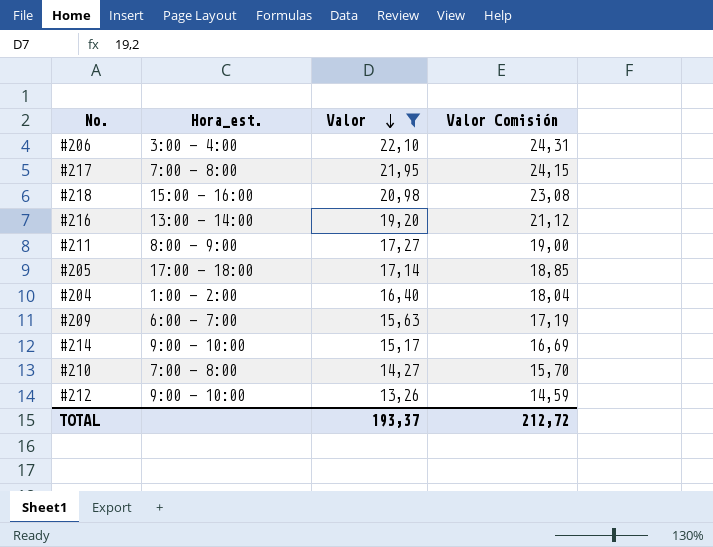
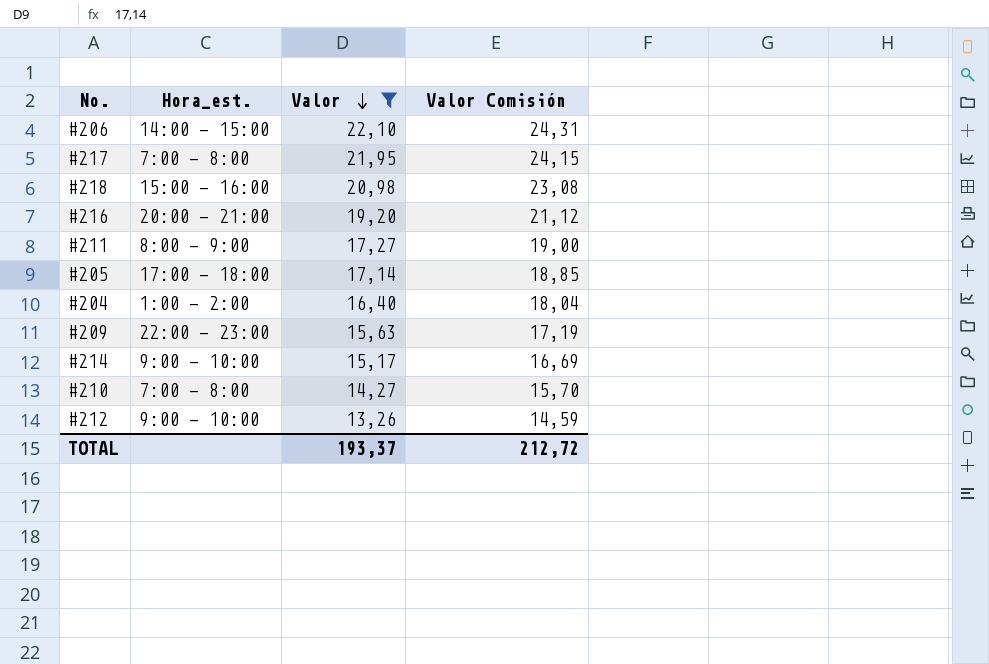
#206 | Hora_est.: 3:00 - 4:00 -> 14:00 - 15:00
#216 | Hora_est.: 13:00 - 14:00 -> 20:00 - 21:00
#209 | Hora_est.: 6:00 - 7:00 -> 22:00 - 23:00

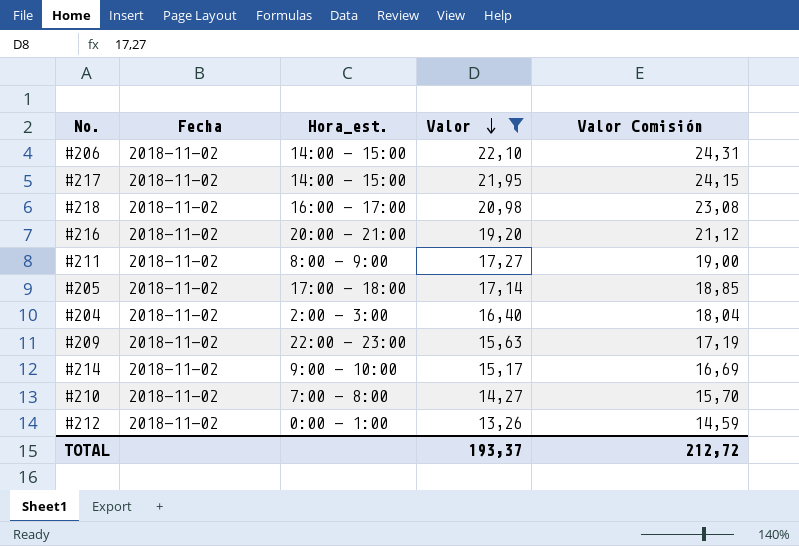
column Fecha | position: none -> 2
#217 | Hora_est.: 7:00 - 8:00 -> 14:00 - 15:00
#218 | Hora_est.: 15:00 - 16:00 -> 16:00 - 17:00
#204 | Hora_est.: 1:00 - 2:00 -> 2:00 - 3:00
#212 | Hora_est.: 9:00 - 10:00 -> 0:00 - 1:00

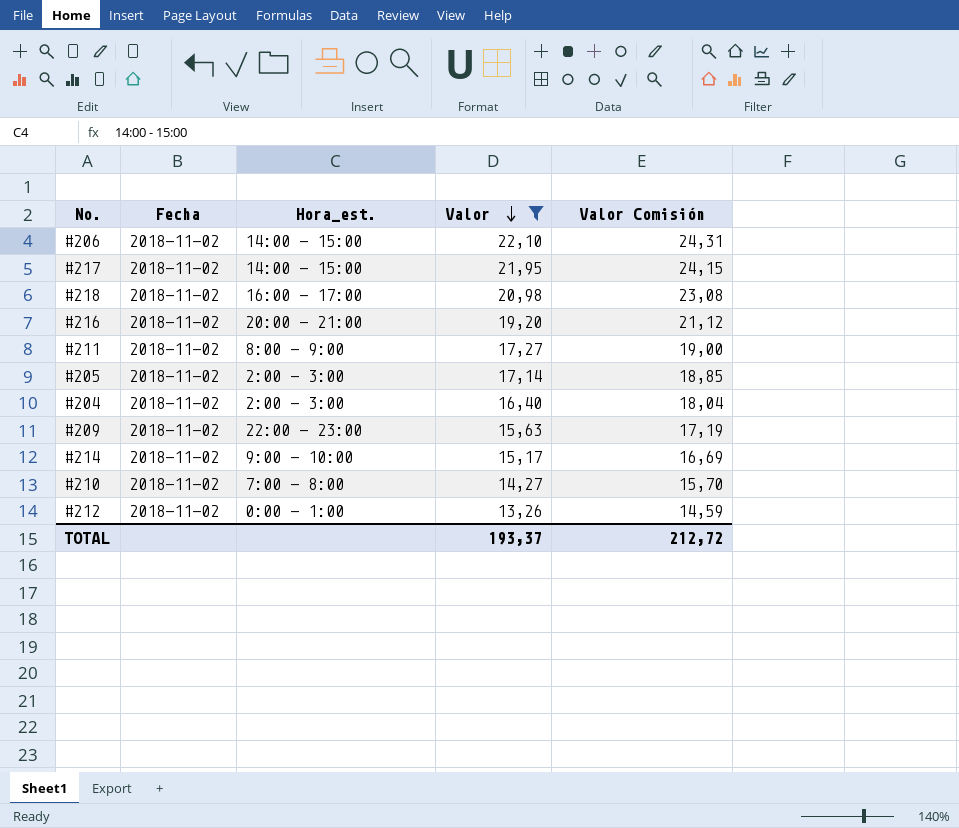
#205 | Hora_est.: 17:00 - 18:00 -> 2:00 - 3:00

